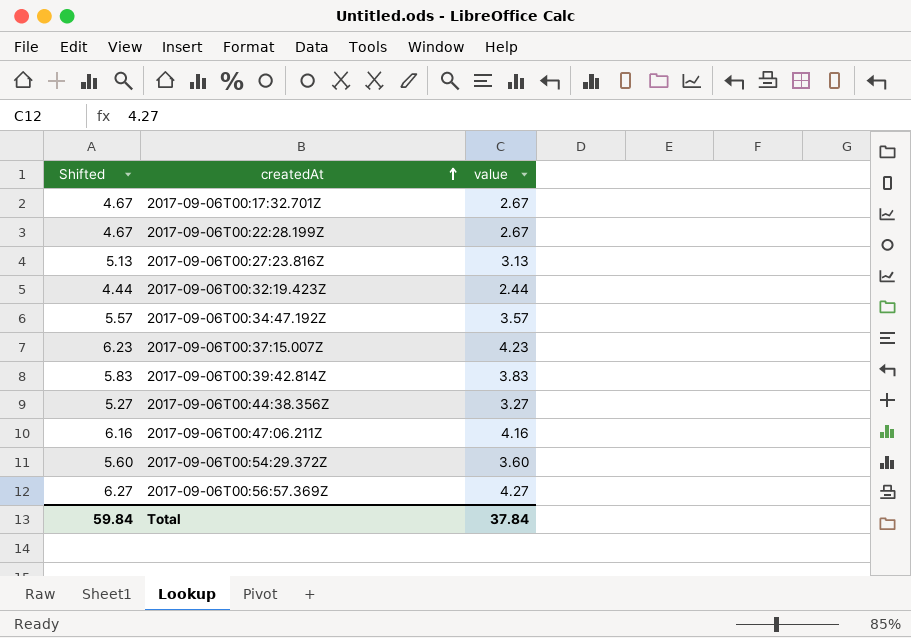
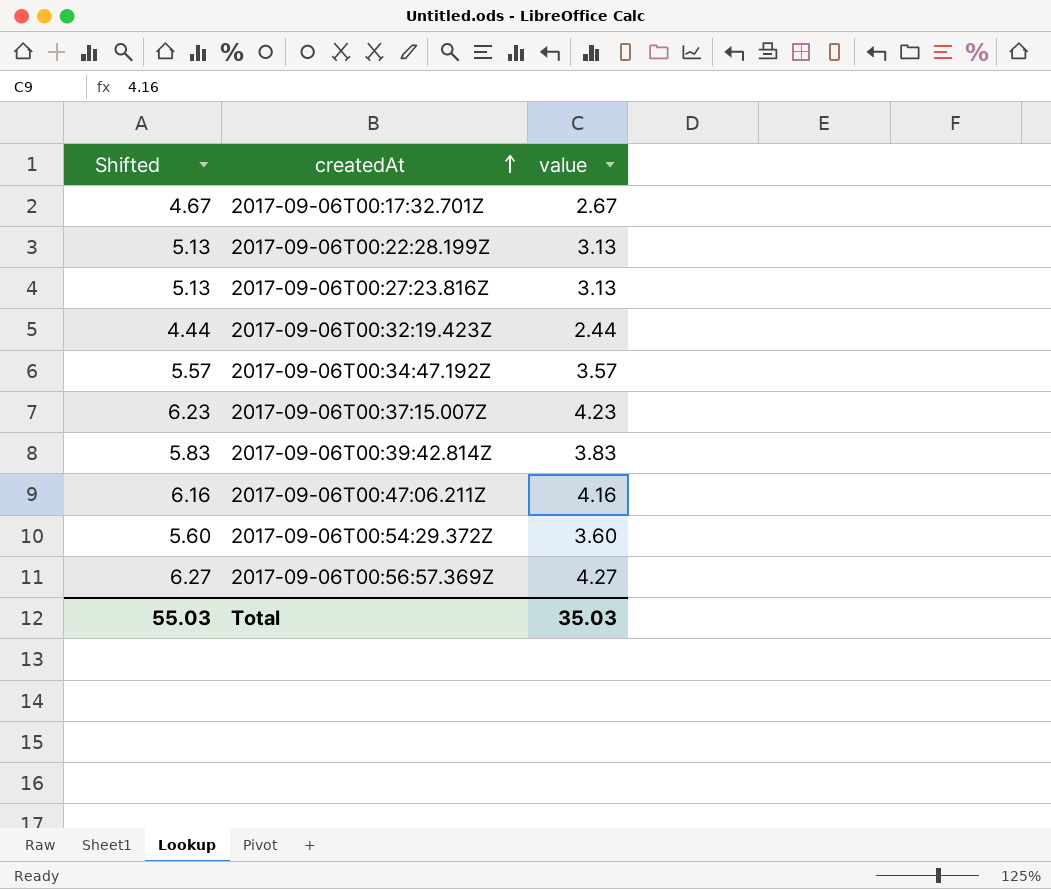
row 2017-09-06T00:44:38.356Z: 5.27 | 3.27 -> none
2017-09-06T00:22:28.199Z | Shifted: 4.67 -> 5.13
2017-09-06T00:22:28.199Z | value: 2.67 -> 3.13
Total | Shifted: 59.84 -> 55.03
Total | value: 37.84 -> 35.03

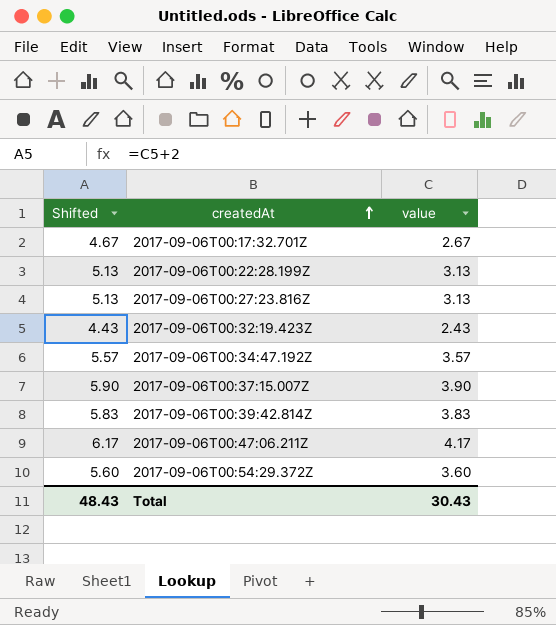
row 2017-09-06T00:56:57.369Z: 6.27 | 4.27 -> none
2017-09-06T00:32:19.423Z | Shifted: 4.44 -> 4.43
2017-09-06T00:32:19.423Z | value: 2.44 -> 2.43
2017-09-06T00:37:15.007Z | Shifted: 6.23 -> 5.90
2017-09-06T00:37:15.007Z | value: 4.23 -> 3.90
2017-09-06T00:47:06.211Z | Shifted: 6.16 -> 6.17
2017-09-06T00:47:06.211Z | value: 4.16 -> 4.17
Total | Shifted: 55.03 -> 48.43
Total | value: 35.03 -> 30.43

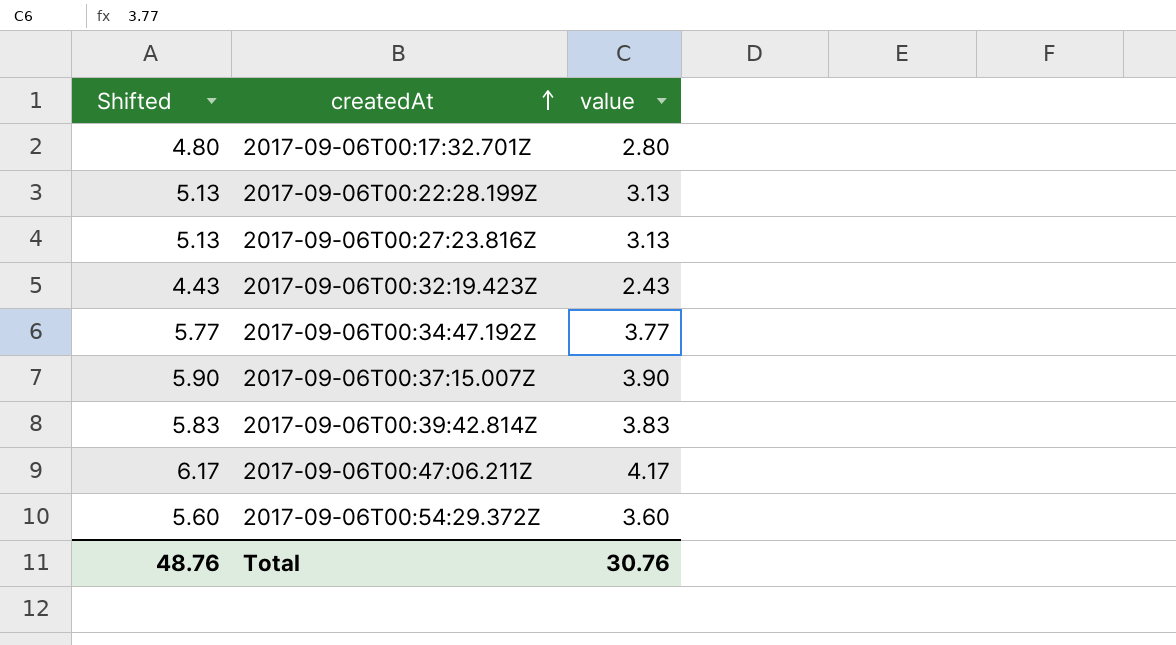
2017-09-06T00:17:32.701Z | Shifted: 4.67 -> 4.80
2017-09-06T00:17:32.701Z | value: 2.67 -> 2.80
2017-09-06T00:34:47.192Z | Shifted: 5.57 -> 5.77
2017-09-06T00:34:47.192Z | value: 3.57 -> 3.77
Total | Shifted: 48.43 -> 48.76
Total | value: 30.43 -> 30.76

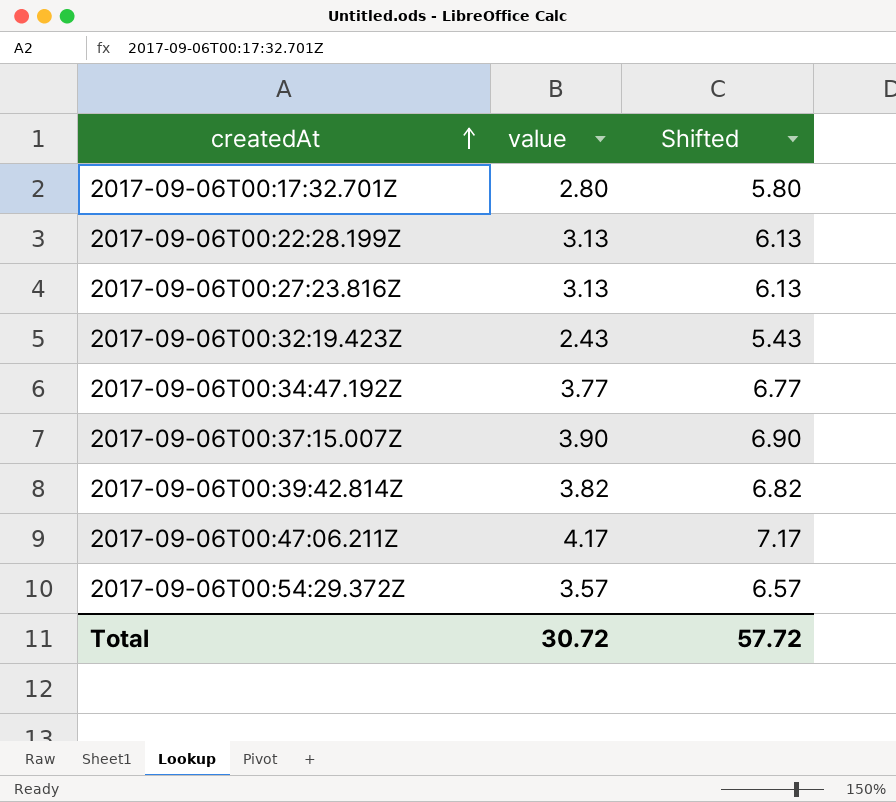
column Shifted | formula: [value] + 2 -> [value] + 3
column Shifted | position: 1 -> 3
2017-09-06T00:39:42.814Z | value: 3.83 -> 3.82
2017-09-06T00:54:29.372Z | value: 3.60 -> 3.57
Total | value: 30.76 -> 30.72
Total | Shifted: 48.76 -> 57.72

